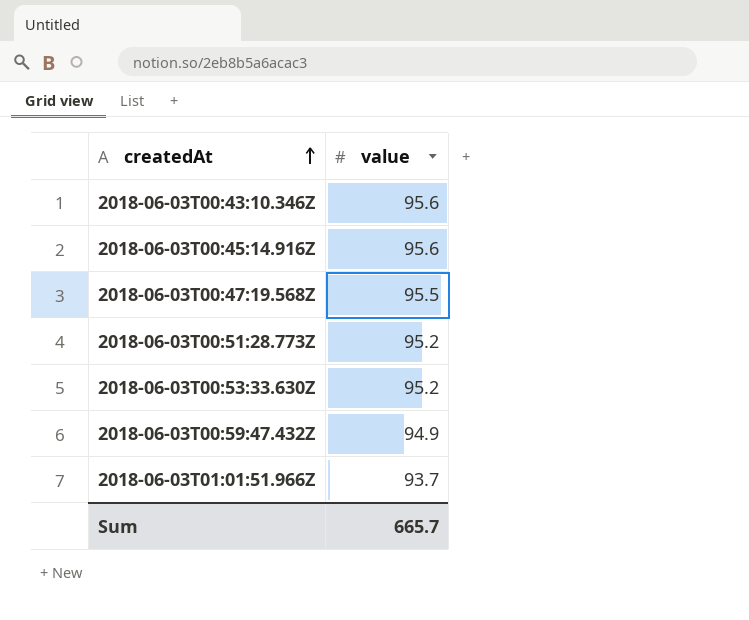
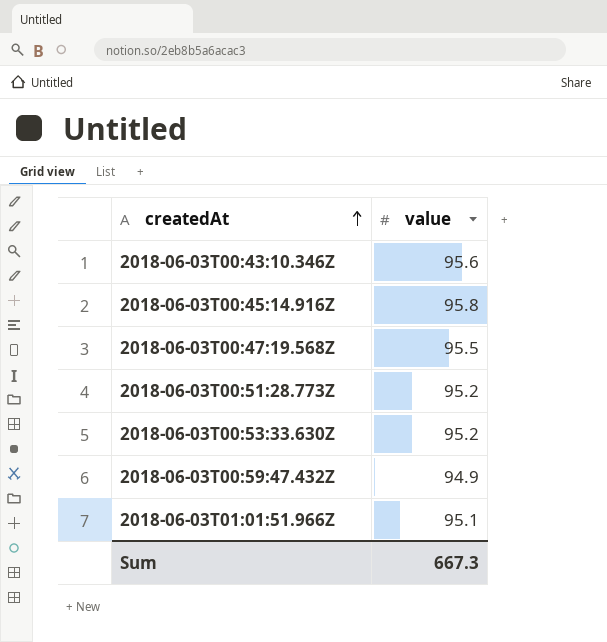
2018-06-03T00:45:14.916Z | value: 95.6 -> 95.8
2018-06-03T01:01:51.966Z | value: 93.7 -> 95.1
Sum | value: 665.7 -> 667.3

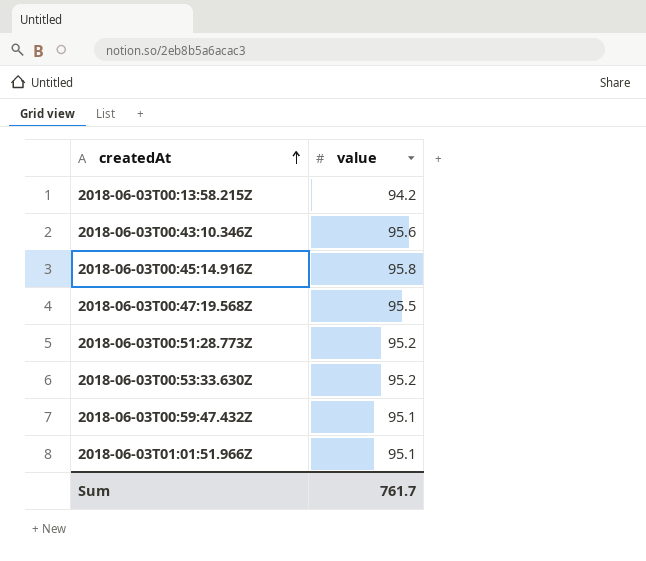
row 2018-06-03T00:13:58.215Z: none -> 94.2
2018-06-03T00:59:47.432Z | value: 94.9 -> 95.1
Sum | value: 667.3 -> 761.7

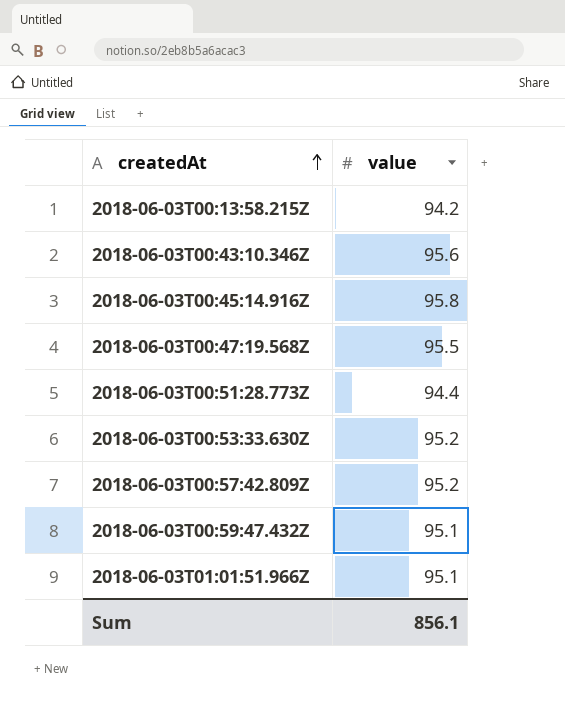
2018-06-03T00:51:28.773Z | value: 95.2 -> 94.4
row 2018-06-03T00:57:42.809Z: none -> 95.2
Sum | value: 761.7 -> 856.1

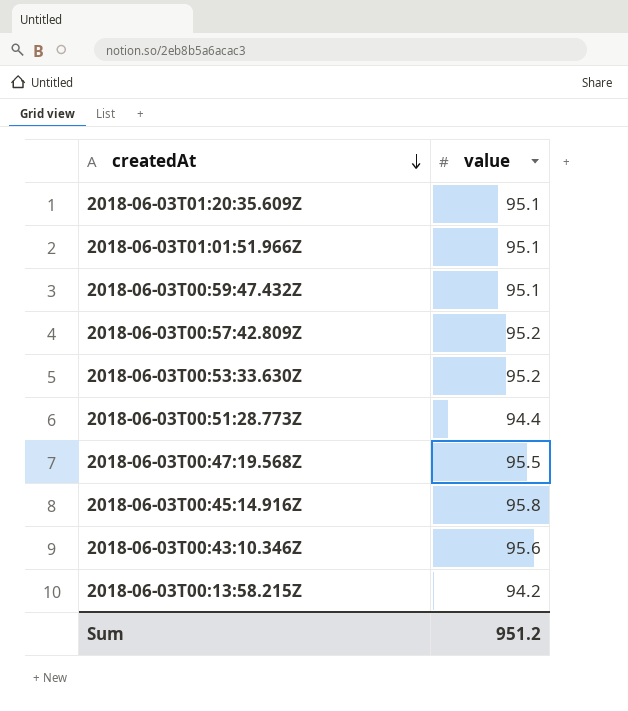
row order: createdAt ascending -> createdAt descending
row 2018-06-03T01:20:35.609Z: none -> 95.1
Sum | value: 856.1 -> 951.2

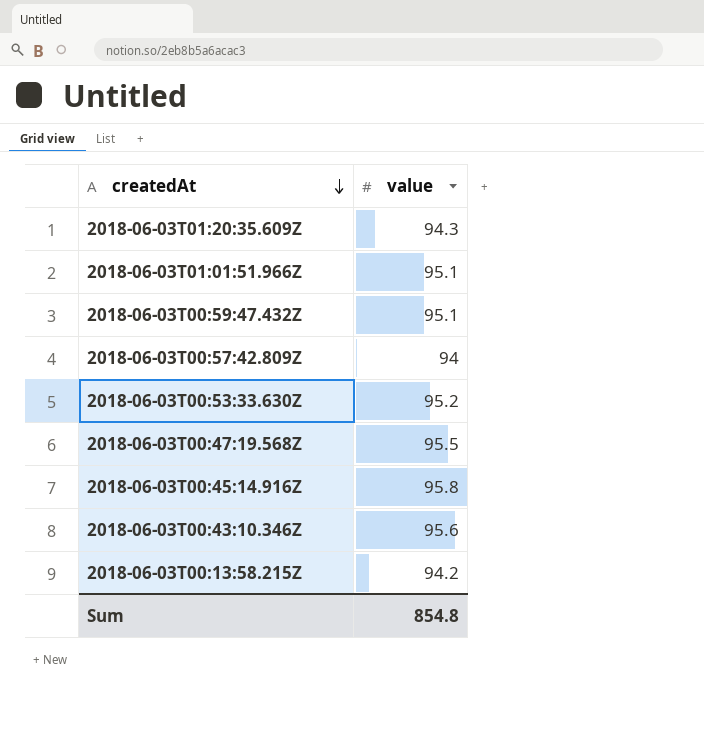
row 2018-06-03T00:51:28.773Z: 94.4 -> none
2018-06-03T01:20:35.609Z | value: 95.1 -> 94.3
2018-06-03T00:57:42.809Z | value: 95.2 -> 94
Sum | value: 951.2 -> 854.8

